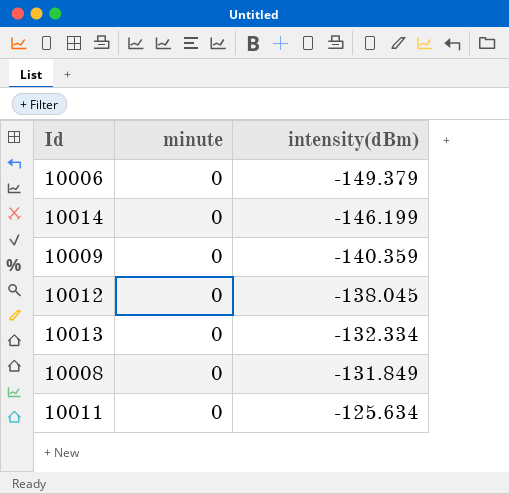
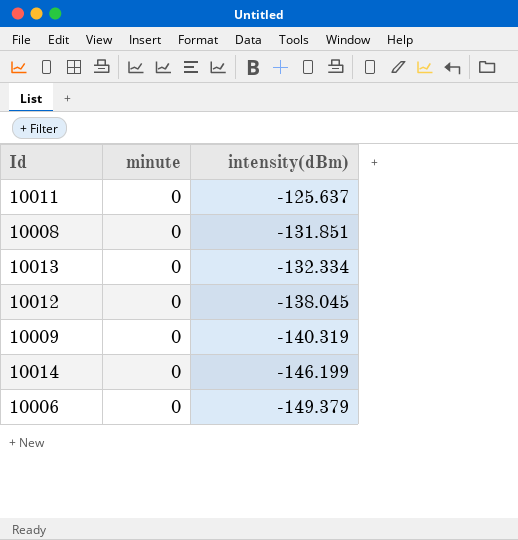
row order: intensity(dBm) ascending -> intensity(dBm) descending
10011 | intensity(dBm): -125.634 -> -125.637
10008 | intensity(dBm): -131.849 -> -131.851
10009 | intensity(dBm): -140.359 -> -140.319

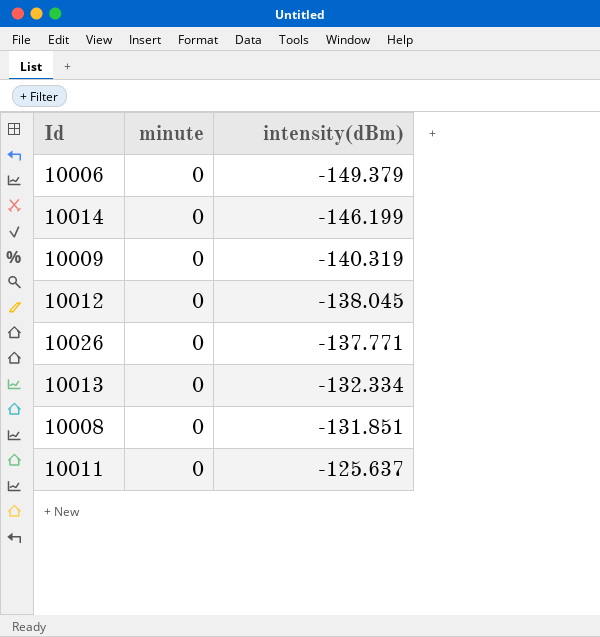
row order: intensity(dBm) descending -> intensity(dBm) ascending
row 10026: none -> 0 | -137.771

